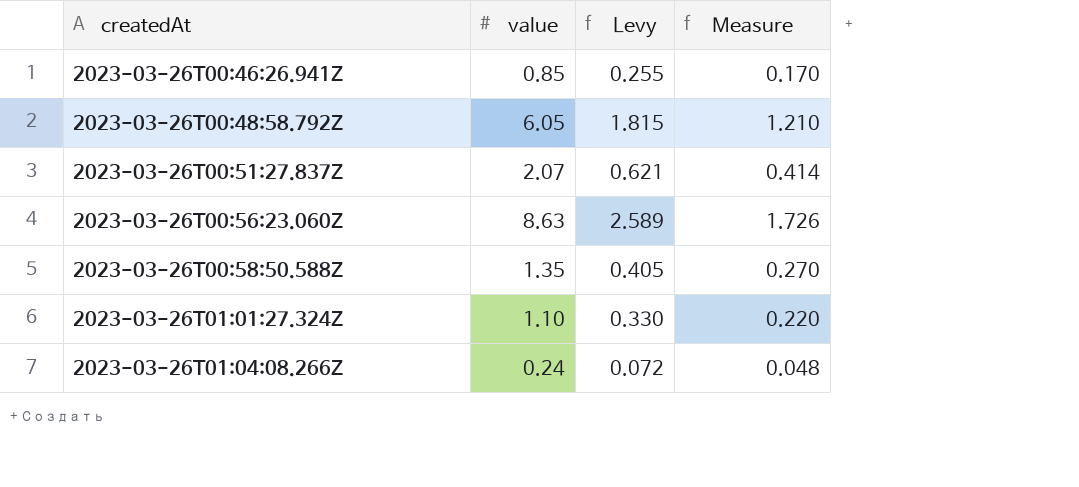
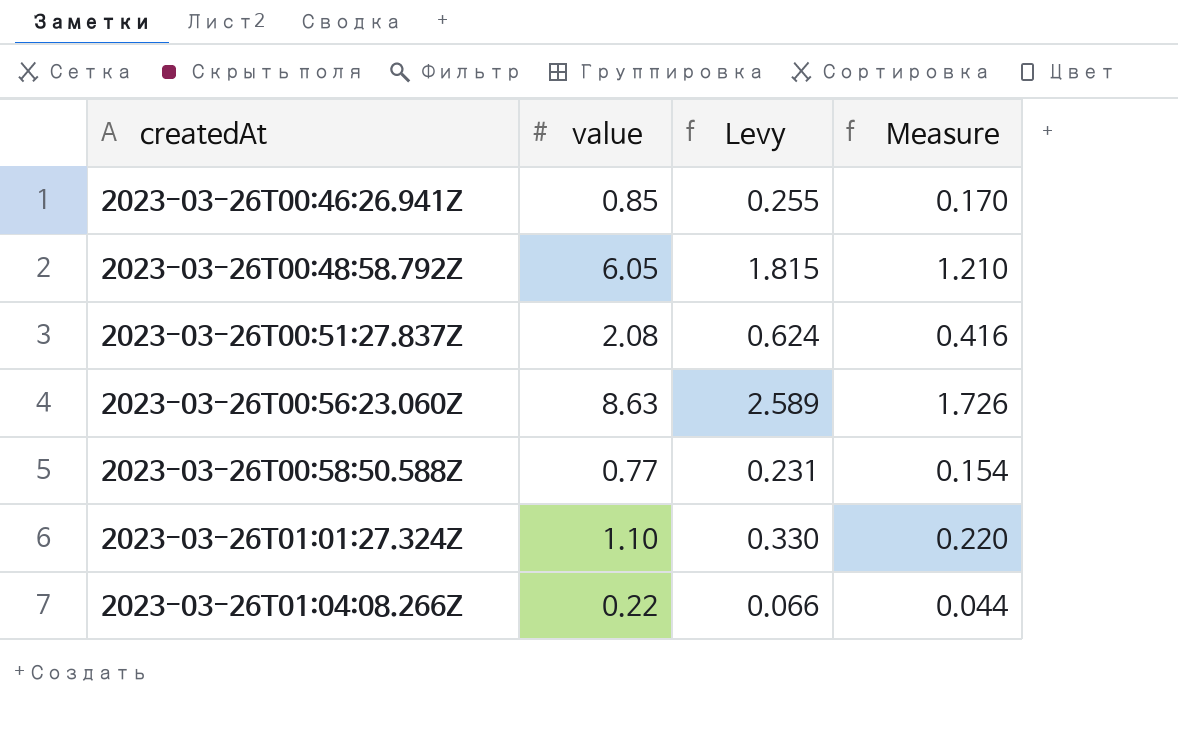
2023-03-26T00:51:27.837Z | value: 2.07 -> 2.08
2023-03-26T00:51:27.837Z | Levy: 0.621 -> 0.624
2023-03-26T00:51:27.837Z | Measure: 0.414 -> 0.416
2023-03-26T00:58:50.588Z | value: 1.35 -> 0.77
2023-03-26T00:58:50.588Z | Levy: 0.405 -> 0.231
2023-03-26T00:58:50.588Z | Measure: 0.270 -> 0.154
2023-03-26T01:04:08.266Z | value: 0.24 -> 0.22
2023-03-26T01:04:08.266Z | Levy: 0.072 -> 0.066
2023-03-26T01:04:08.266Z | Measure: 0.048 -> 0.044

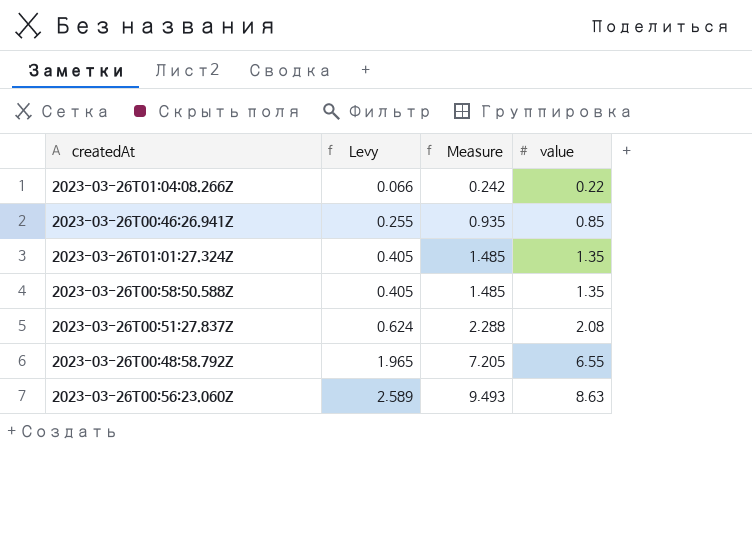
row order: createdAt ascending -> Levy ascending
column Measure | formula: [value] * 0.2 -> [value] * 1.1
column value | position: 2 -> 4
2023-03-26T01:01:27.324Z | Levy: 0.330 -> 0.405
2023-03-26T01:01:27.324Z | value: 1.10 -> 1.35
2023-03-26T00:58:50.588Z | Levy: 0.231 -> 0.405
2023-03-26T00:58:50.588Z | value: 0.77 -> 1.35
2023-03-26T00:48:58.792Z | Levy: 1.815 -> 1.965
2023-03-26T00:48:58.792Z | value: 6.05 -> 6.55

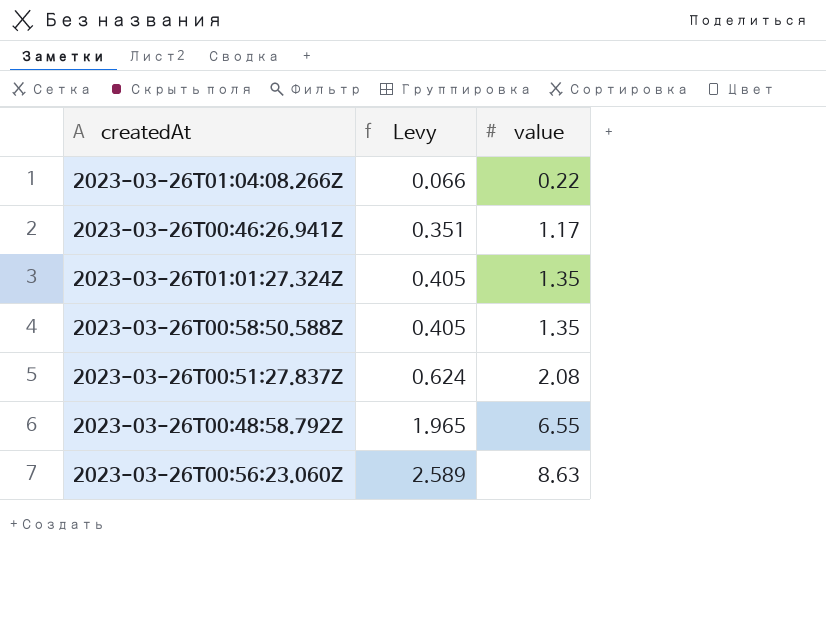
column Measure | formula: [value] * 1.1 -> none
2023-03-26T00:46:26.941Z | Levy: 0.255 -> 0.351
2023-03-26T00:46:26.941Z | value: 0.85 -> 1.17

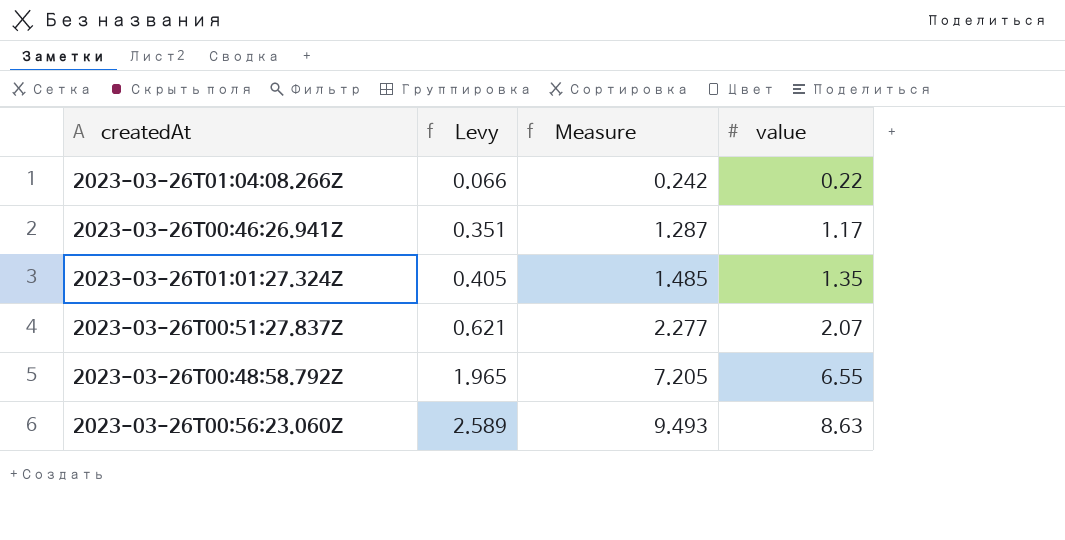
column Measure | formula: none -> [value] * 1.1
row 2023-03-26T00:58:50.588Z: 0.405 | 1.35 -> none
2023-03-26T00:51:27.837Z | Levy: 0.624 -> 0.621
2023-03-26T00:51:27.837Z | value: 2.08 -> 2.07

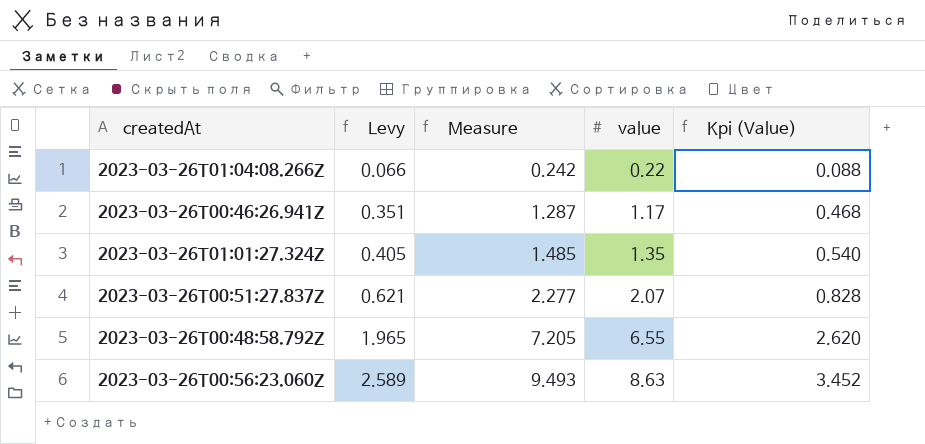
column Kpi (Value) | formula: none -> [value] * 0.4

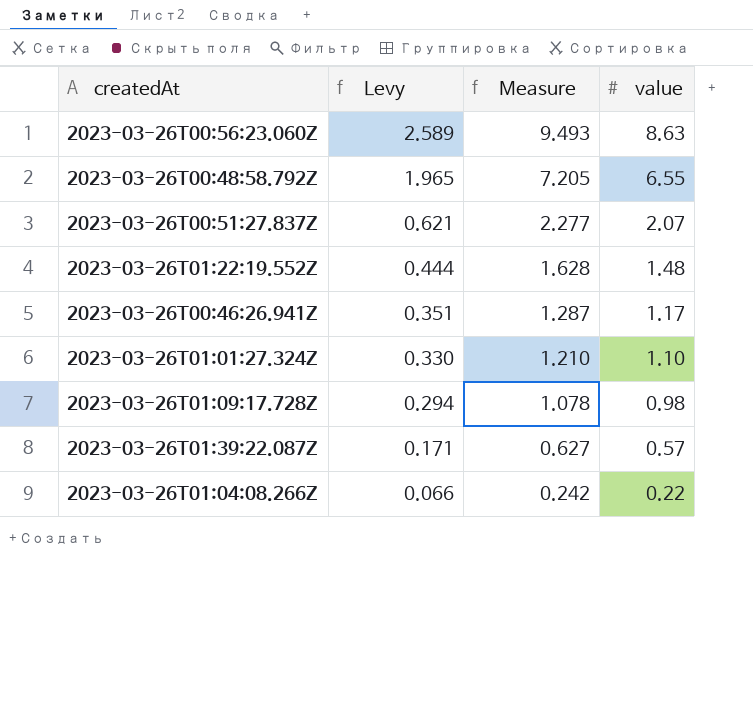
row order: Levy ascending -> Levy descending
column Kpi (Value) | formula: [value] * 0.4 -> none
row 2023-03-26T01:22:19.552Z: none -> 0.444 | 1.628 | 1.48
2023-03-26T01:01:27.324Z | Levy: 0.405 -> 0.330
2023-03-26T01:01:27.324Z | Measure: 1.485 -> 1.210
2023-03-26T01:01:27.324Z | value: 1.35 -> 1.10
row 2023-03-26T01:09:17.728Z: none -> 0.294 | 1.078 | 0.98
row 2023-03-26T01:39:22.087Z: none -> 0.171 | 0.627 | 0.57

